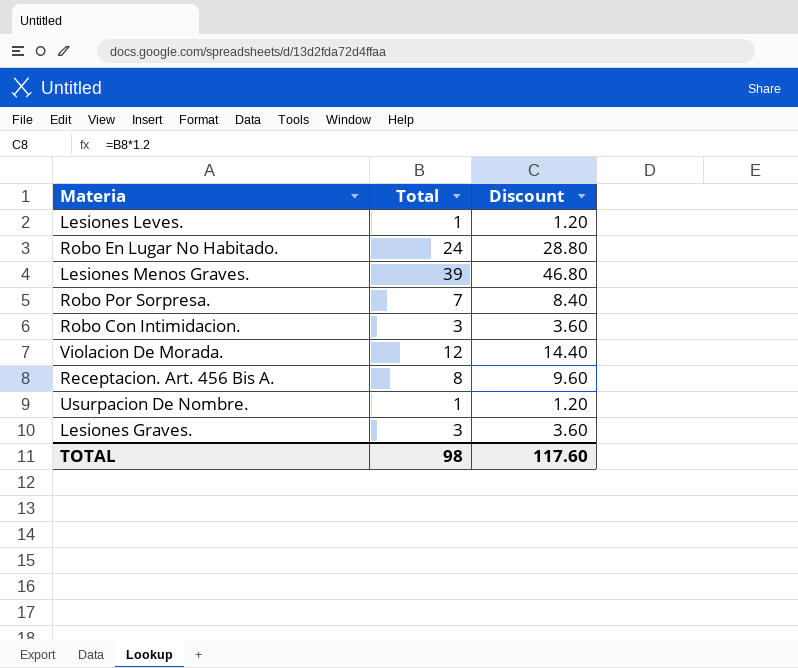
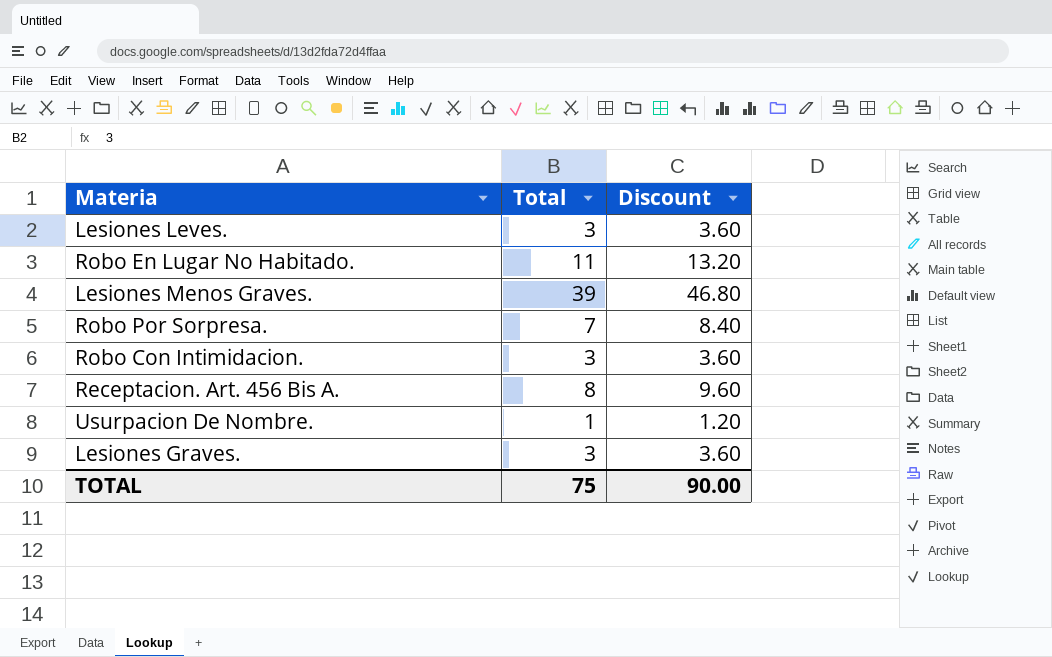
row Violacion De Morada.: 12 | 14.40 -> none
Lesiones Leves. | Total: 1 -> 3
Lesiones Leves. | Discount: 1.20 -> 3.60
Robo En Lugar No Habitado. | Total: 24 -> 11
Robo En Lugar No Habitado. | Discount: 28.80 -> 13.20
TOTAL | Total: 98 -> 75
TOTAL | Discount: 117.60 -> 90.00

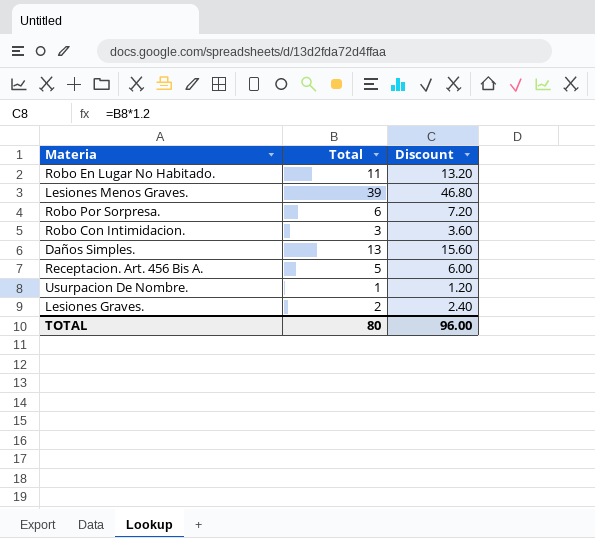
row Lesiones Leves.: 3 | 3.60 -> none
Robo Por Sorpresa. | Total: 7 -> 6
Robo Por Sorpresa. | Discount: 8.40 -> 7.20
row Daños Simples.: none -> 13 | 15.60
Receptacion. Art. 456 Bis A. | Total: 8 -> 5
Receptacion. Art. 456 Bis A. | Discount: 9.60 -> 6.00
Lesiones Graves. | Total: 3 -> 2
Lesiones Graves. | Discount: 3.60 -> 2.40
TOTAL | Total: 75 -> 80
TOTAL | Discount: 90.00 -> 96.00

